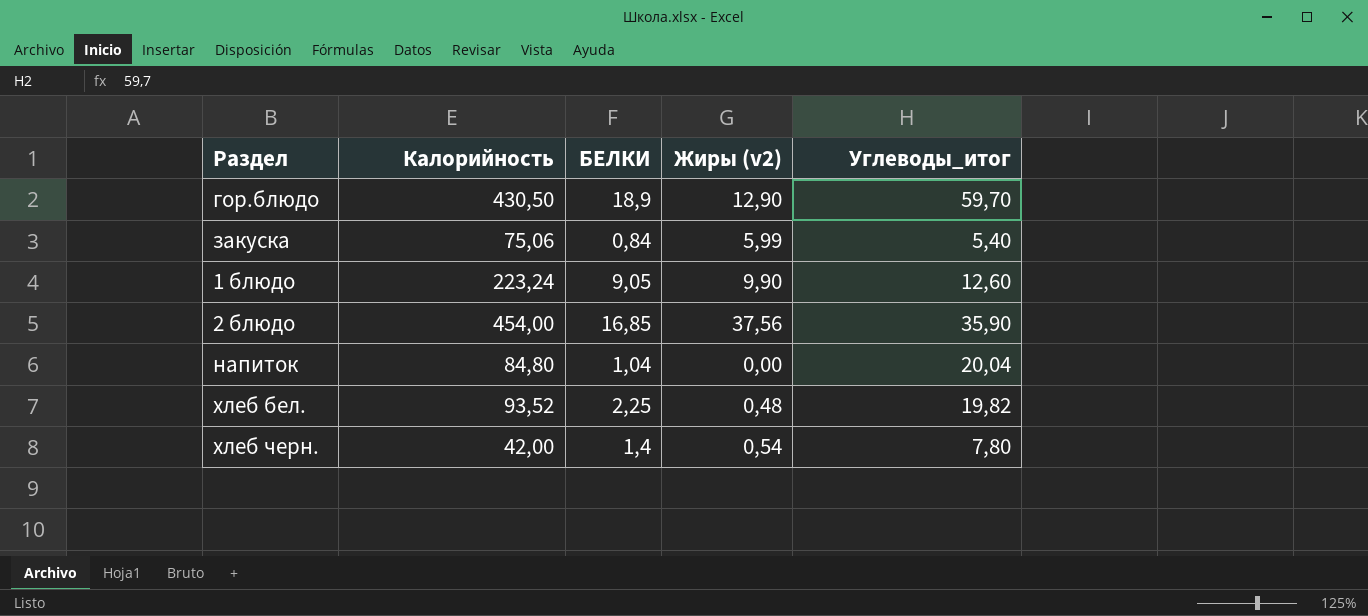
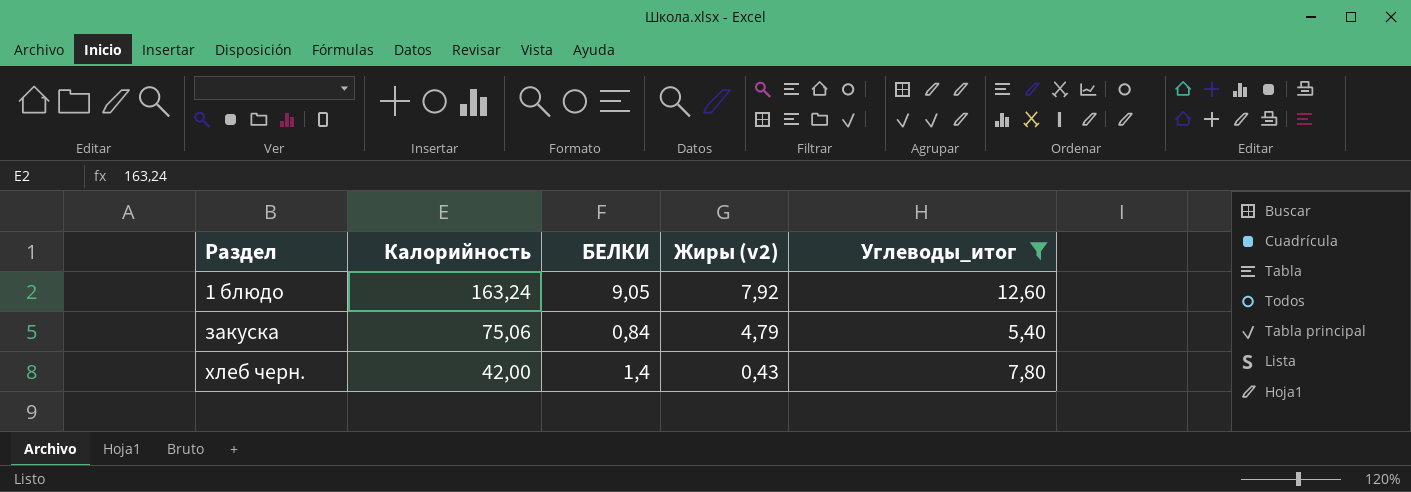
filter: none -> Углеводы_итог <= 12,60
row order: none -> Раздел ascending
1 блюдо | Калорийность: 223,24 -> 163,24
1 блюдо | Жиры (v2): 9,90 -> 7,92
закуска | Жиры (v2): 5,99 -> 4,79
хлеб черн. | Жиры (v2): 0,54 -> 0,43

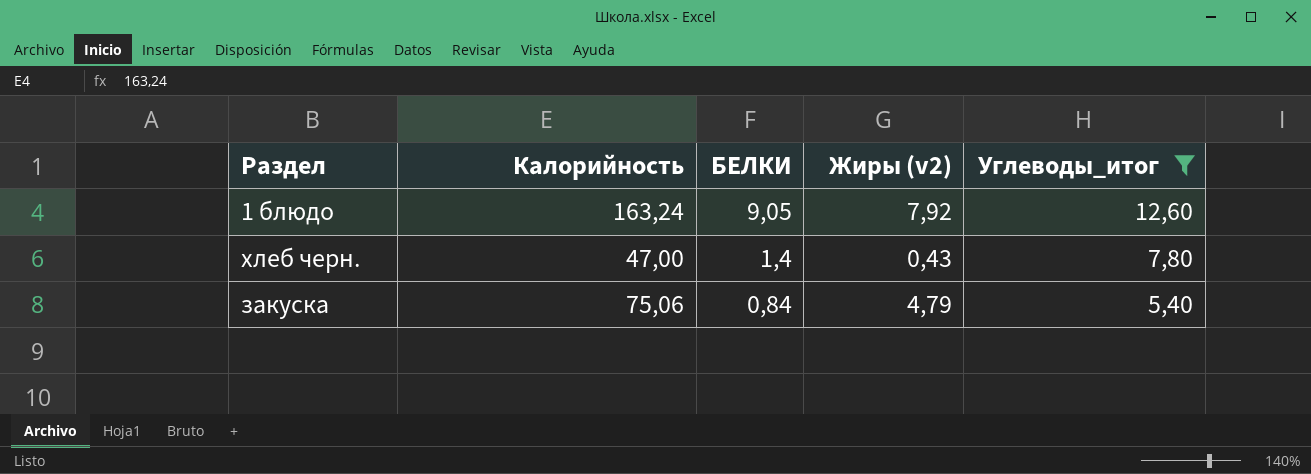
row order: Раздел ascending -> БЕЛКИ descending
хлеб черн. | Калорийность: 42,00 -> 47,00

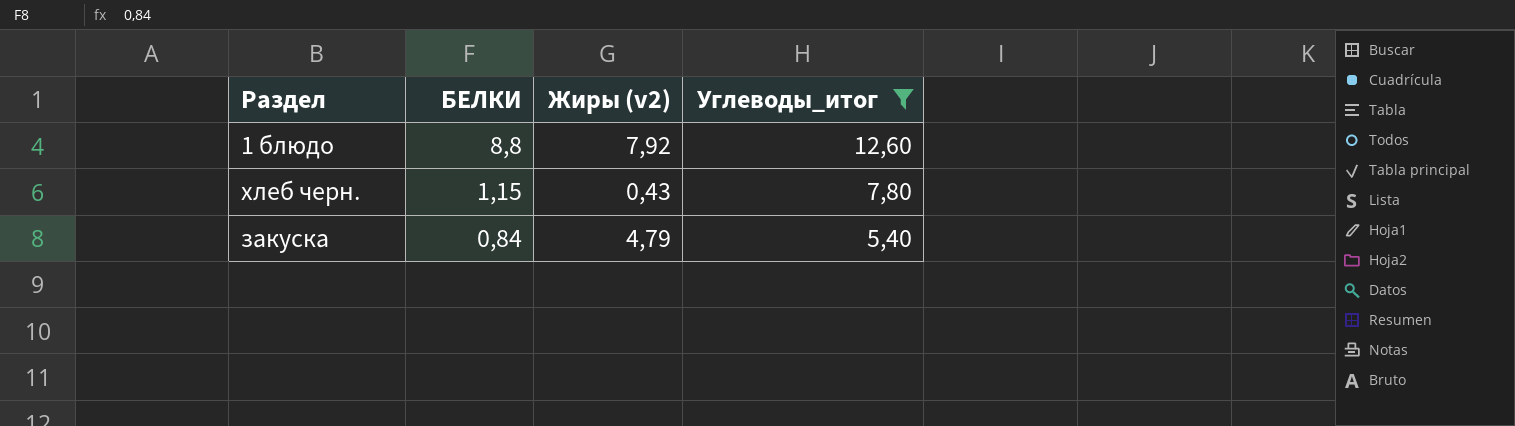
column Калорийность | position: 2 -> none
1 блюдо | БЕЛКИ: 9,05 -> 8,8
хлеб черн. | БЕЛКИ: 1,4 -> 1,15

